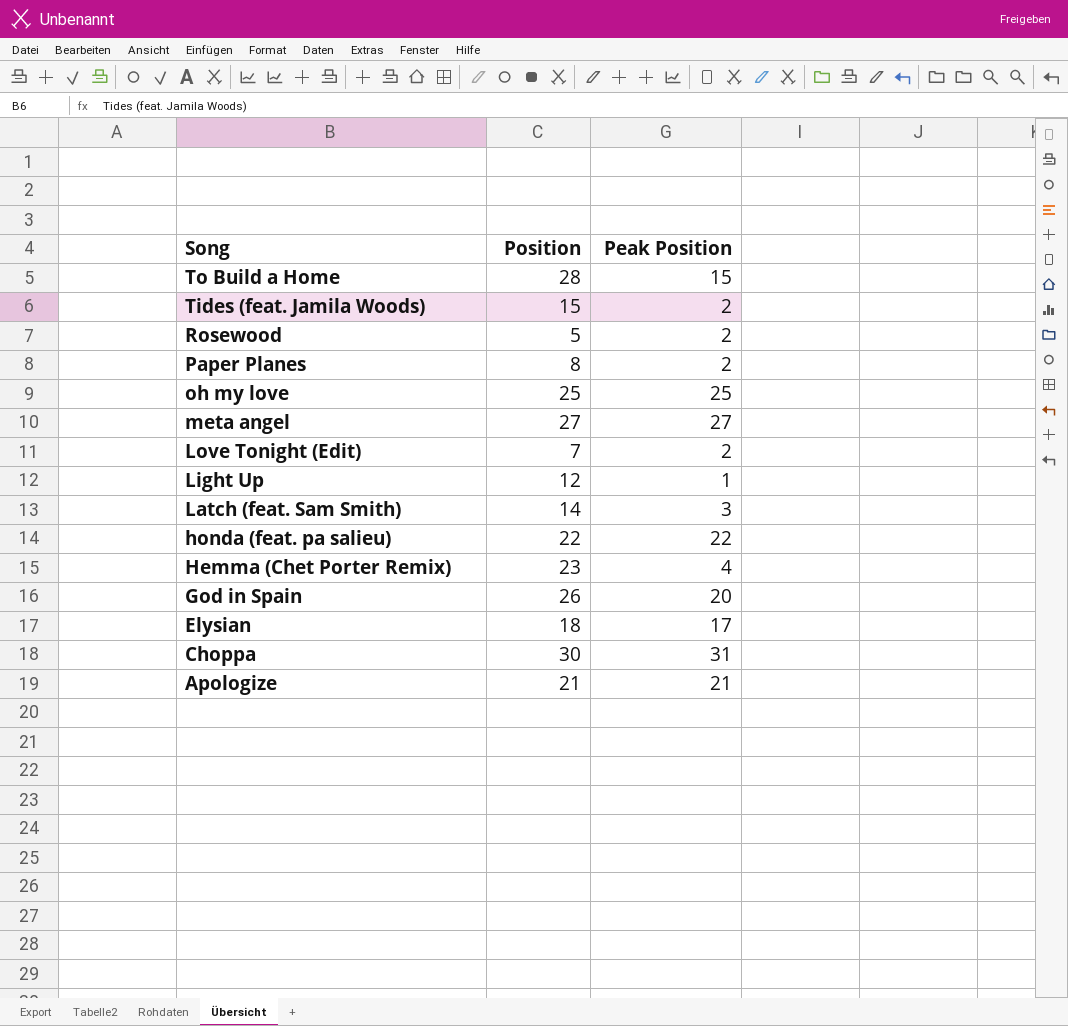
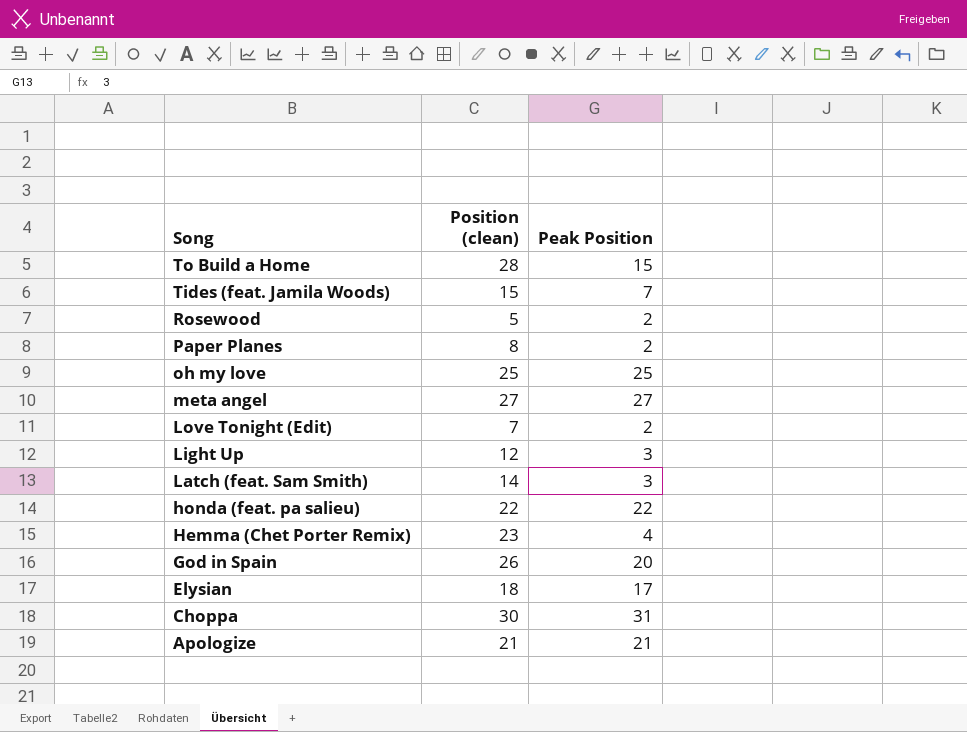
column name: Position -> Position (clean)
Tides (feat. Jamila Woods) | Peak Position: 2 -> 7
Light Up | Peak Position: 1 -> 3

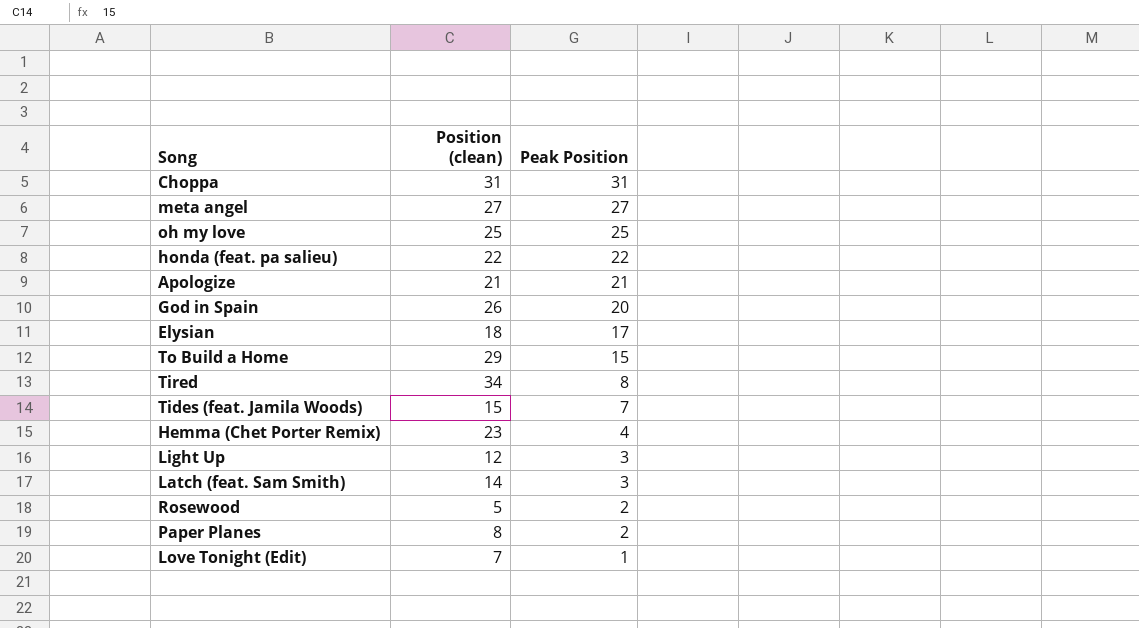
row order: Song descending -> Peak Position descending
Choppa | Position (clean): 30 -> 31
To Build a Home | Position (clean): 28 -> 29
row Tired: none -> 34 | 8
Love Tonight (Edit) | Peak Position: 2 -> 1

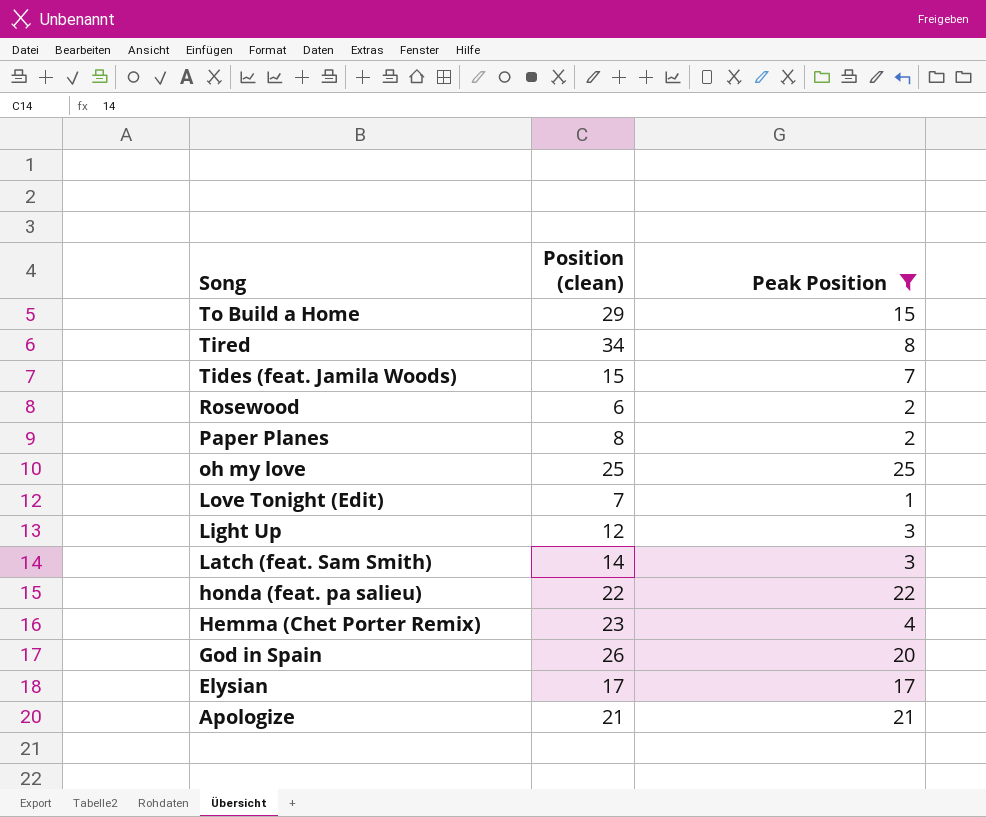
filter: none -> Peak Position <= 25
row order: Peak Position descending -> Song descending
Rosewood | Position (clean): 5 -> 6
Elysian | Position (clean): 18 -> 17

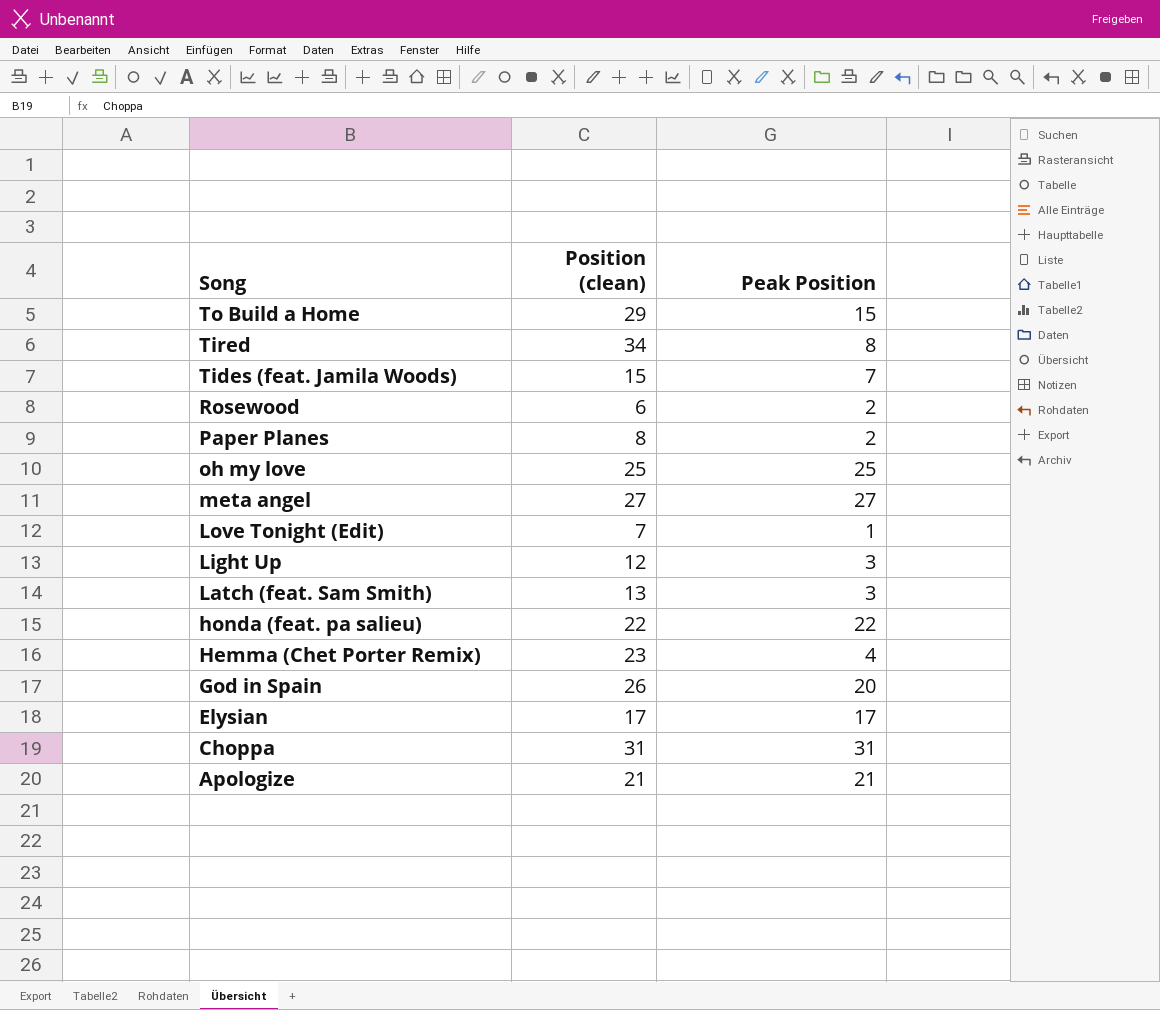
filter: Peak Position <= 25 -> none
Latch (feat. Sam Smith) | Position (clean): 14 -> 13

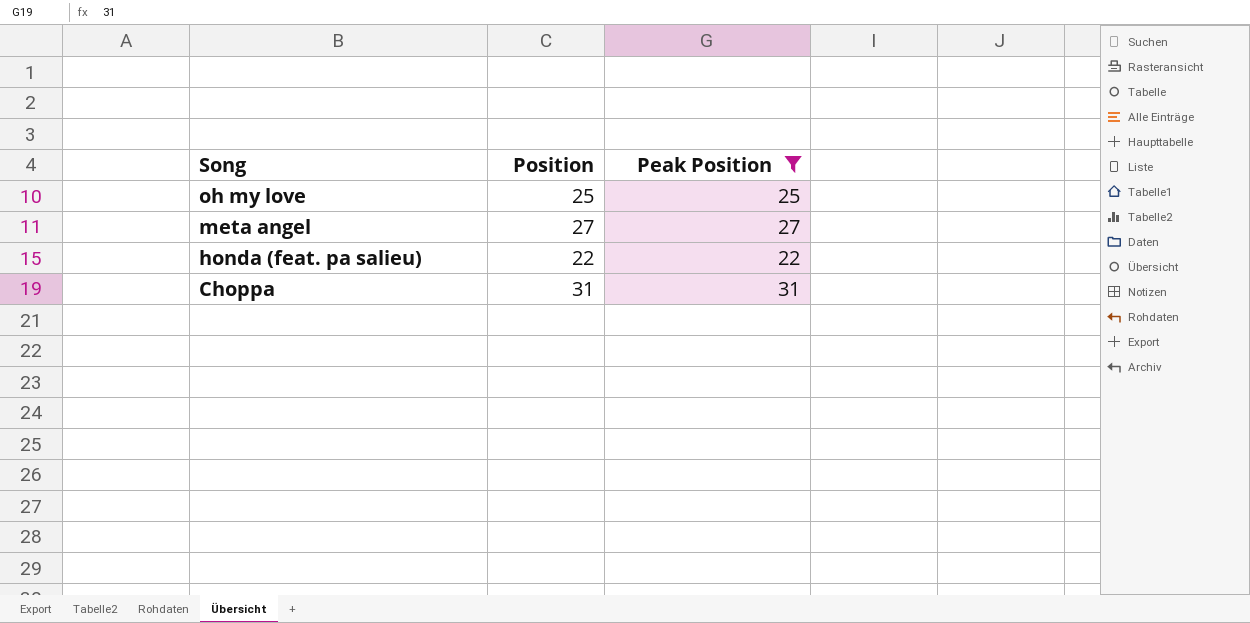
filter: none -> Peak Position >= 22
column name: Position (clean) -> Position

